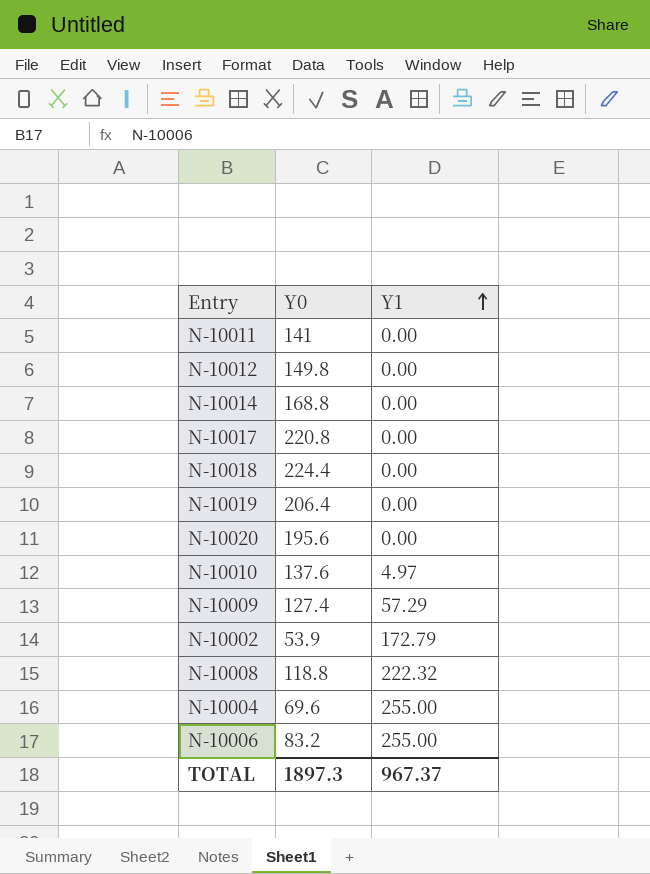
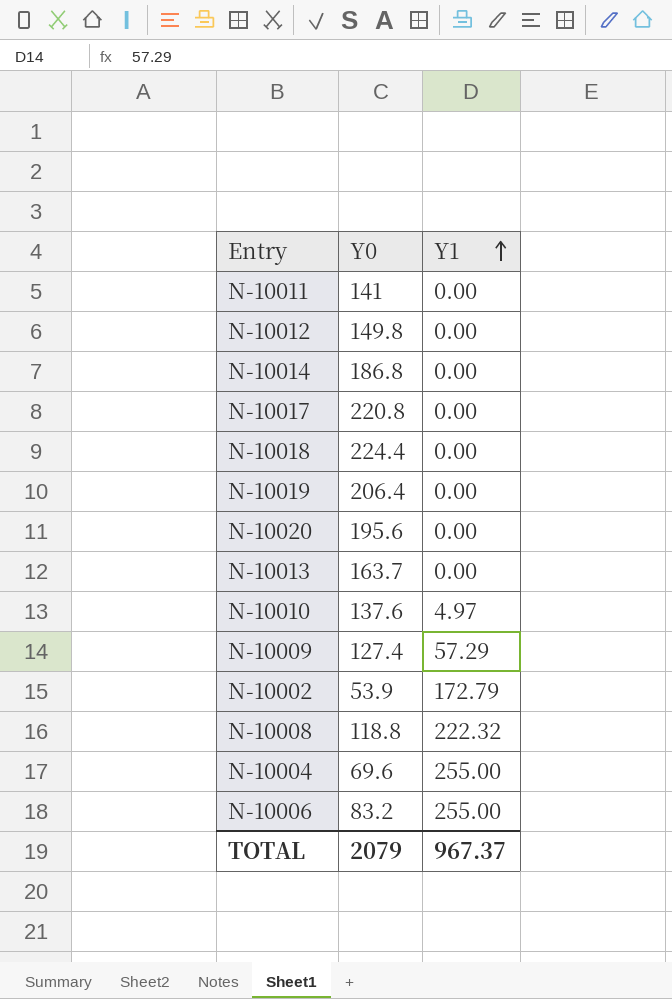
N-10014 | Y0: 168.8 -> 186.8
row N-10013: none -> 163.7 | 0.00
TOTAL | Y0: 1897.3 -> 2079

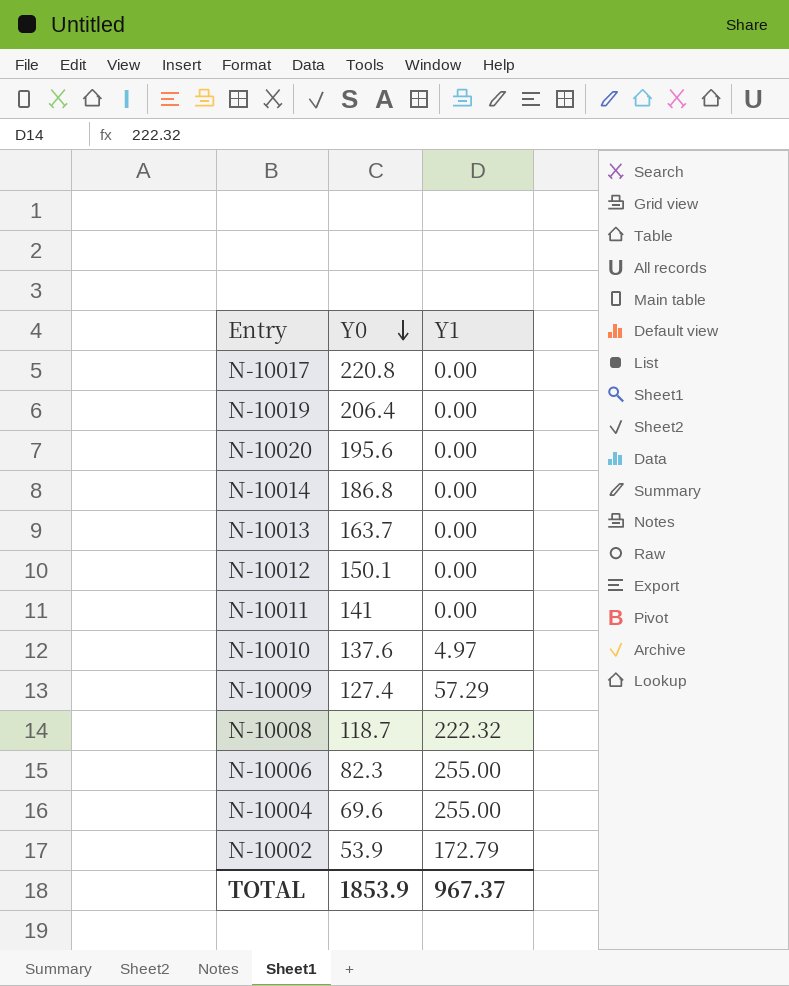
row order: Y1 ascending -> Y0 descending
row N-10018: 224.4 | 0.00 -> none
N-10012 | Y0: 149.8 -> 150.1
N-10008 | Y0: 118.8 -> 118.7
N-10006 | Y0: 83.2 -> 82.3
TOTAL | Y0: 2079 -> 1853.9

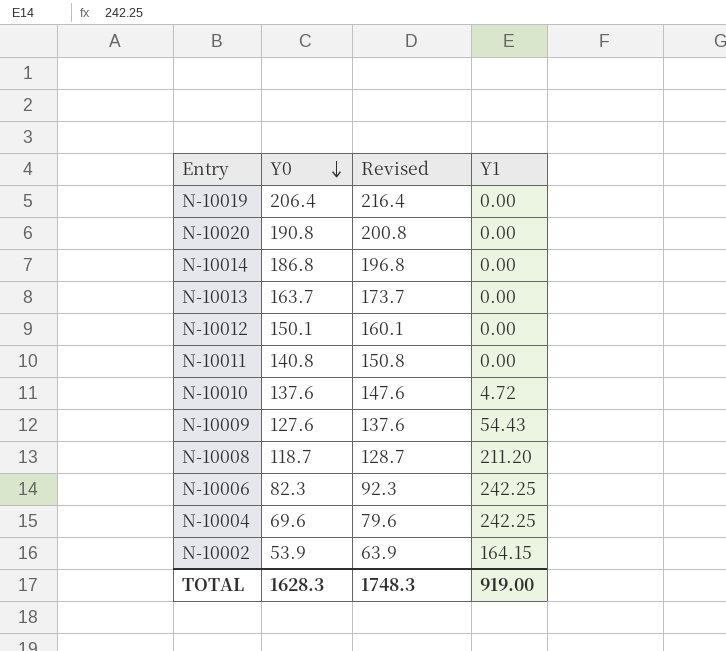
column Revised | formula: none -> [Y0] + 10
row N-10017: 220.8 | 0.00 -> none
N-10020 | Y0: 195.6 -> 190.8
N-10011 | Y0: 141 -> 140.8
N-10010 | Y1: 4.97 -> 4.72
N-10009 | Y0: 127.4 -> 127.6
N-10009 | Y1: 57.29 -> 54.43
N-10008 | Y1: 222.32 -> 211.20
N-10006 | Y1: 255.00 -> 242.25
N-10004 | Y1: 255.00 -> 242.25
N-10002 | Y1: 172.79 -> 164.15
TOTAL | Y0: 1853.9 -> 1628.3
TOTAL | Y1: 967.37 -> 919.00

